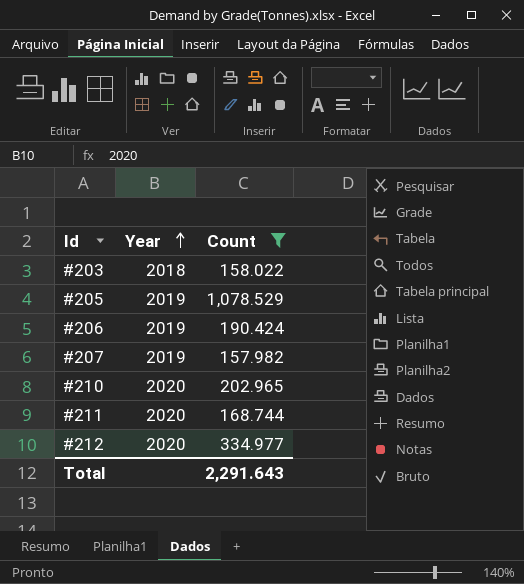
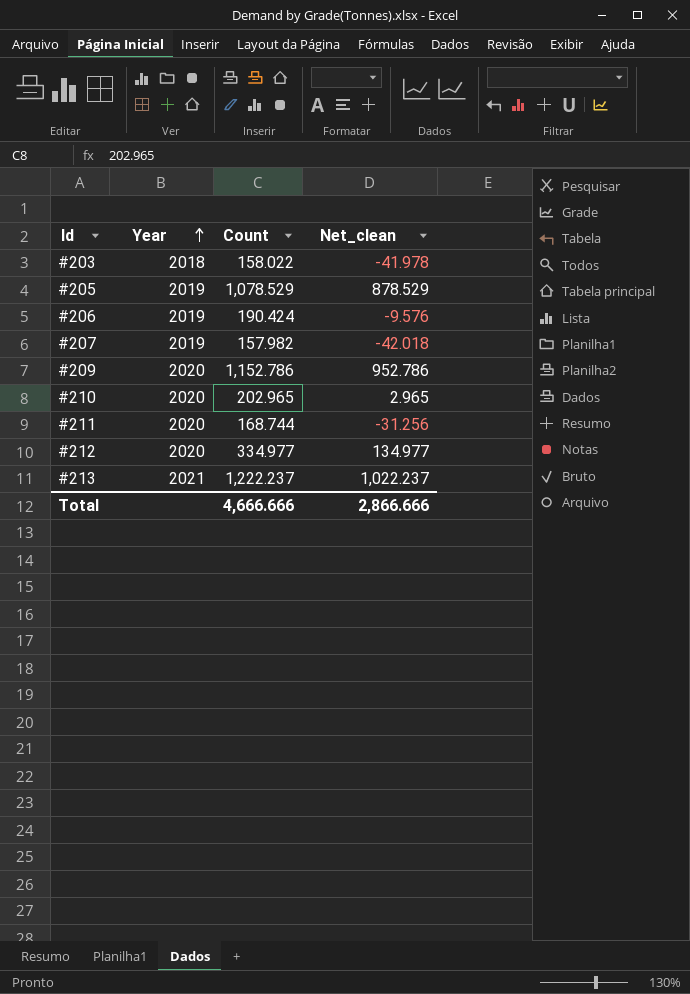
filter: Count <= 1,078.529 -> none
column Net_clean | formula: none -> [Count] - 200
Total | Count: 2,291.643 -> 4,666.666

